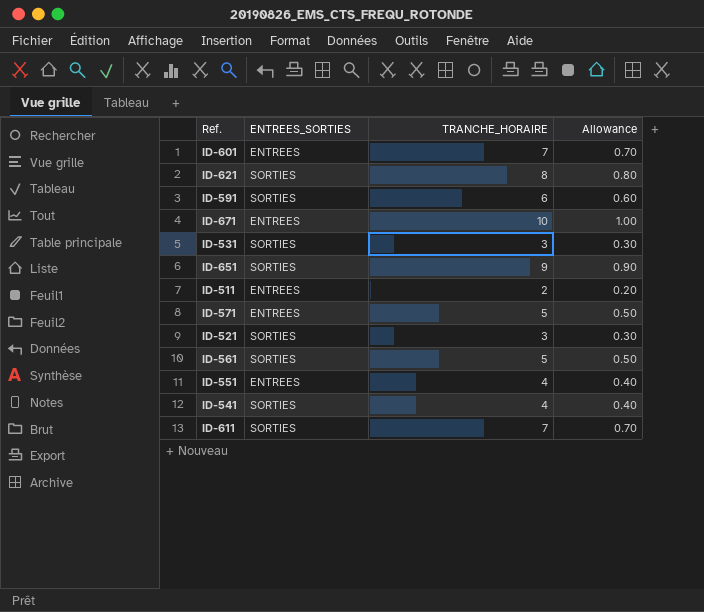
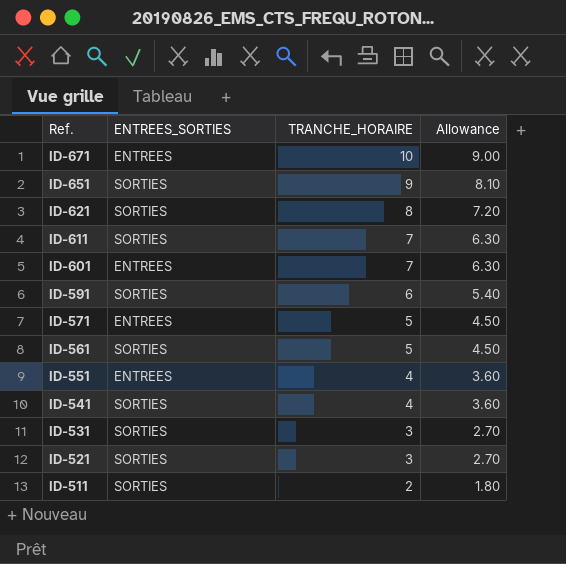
row order: none -> Ref. descending
column Allowance | formula: [TRANCHE_HORAIRE] * 0.1 -> [TRANCHE_HORAIRE] * 0.9
ID-511 | ENTREES_SORTIES: ENTREES -> SORTIES

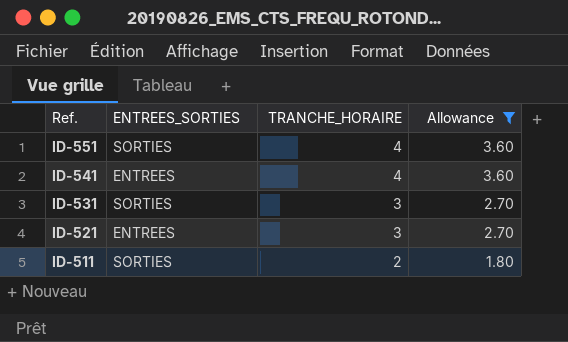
filter: none -> Allowance <= 3.60
ID-551 | ENTREES_SORTIES: ENTREES -> SORTIES
ID-541 | ENTREES_SORTIES: SORTIES -> ENTREES
ID-521 | ENTREES_SORTIES: SORTIES -> ENTREES

